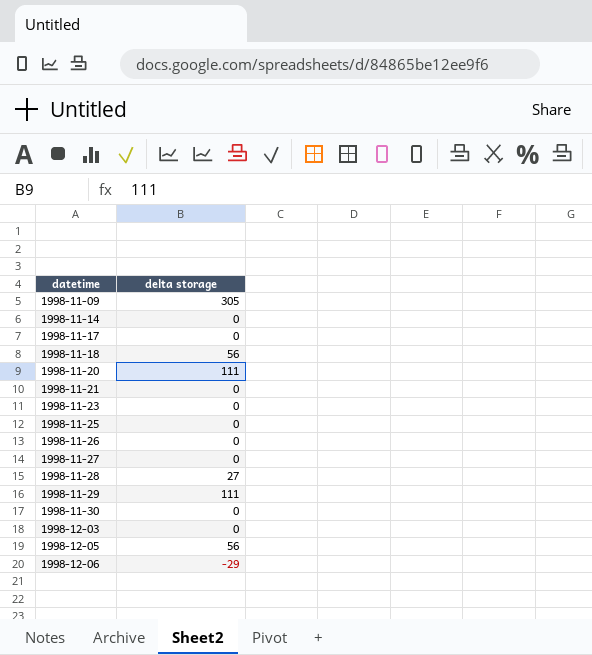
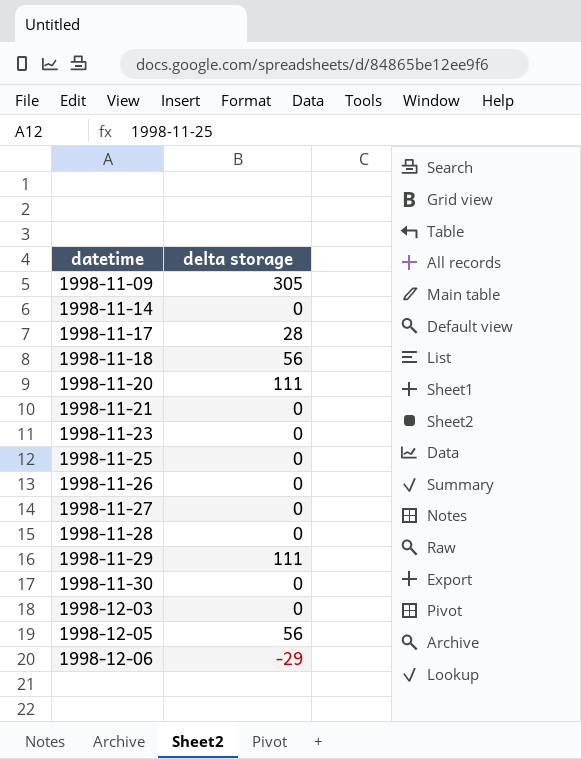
1998-11-17 | delta storage: 0 -> 28
1998-11-28 | delta storage: 27 -> 0

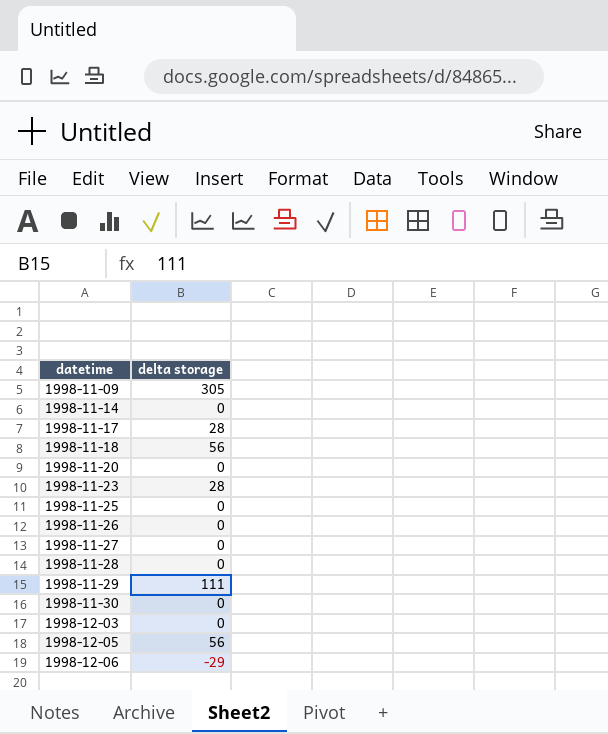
row 1998-11-21: 0 -> none
1998-11-20 | delta storage: 111 -> 0
1998-11-23 | delta storage: 0 -> 28

